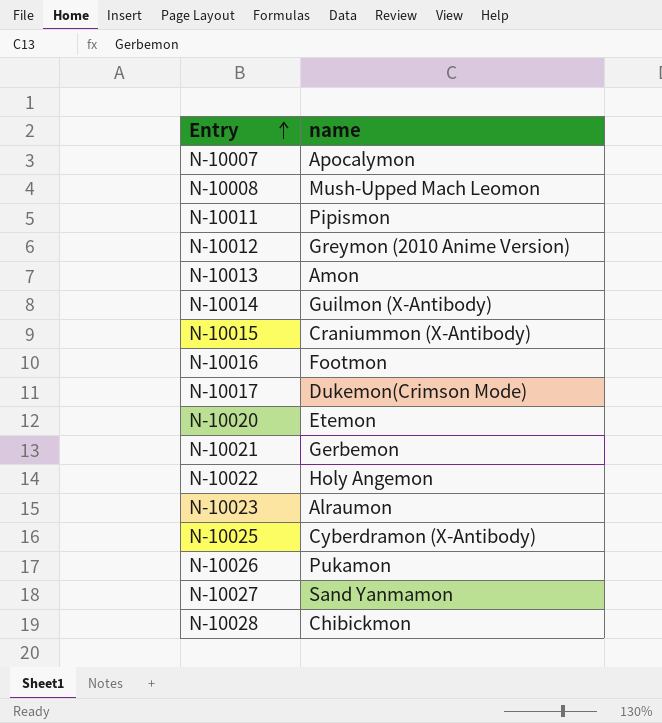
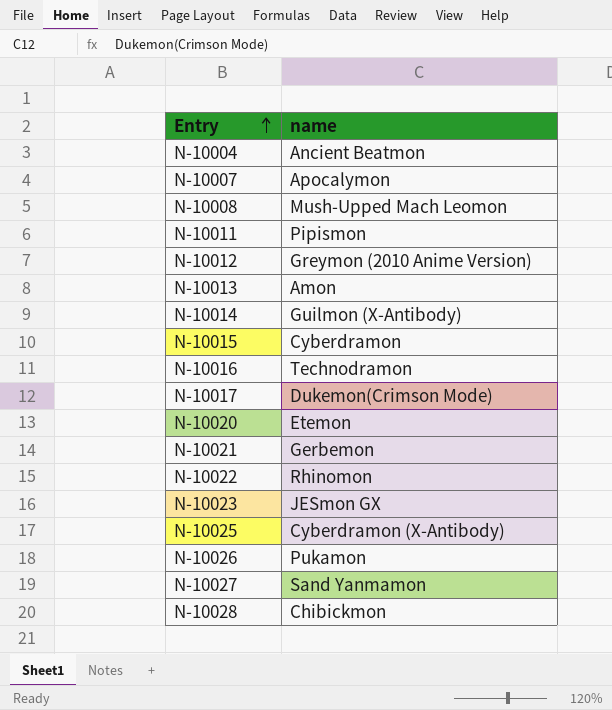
row N-10004: none -> Ancient Beatmon
N-10015 | name: Craniummon (X-Antibody) -> Cyberdramon
N-10016 | name: Footmon -> Technodramon
N-10022 | name: Holy Angemon -> Rhinomon
N-10023 | name: Alraumon -> JESmon GX

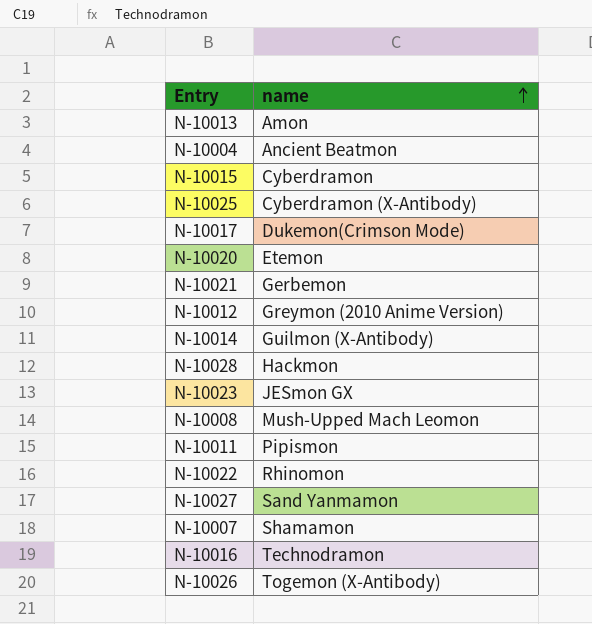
row order: Entry ascending -> name ascending
N-10028 | name: Chibickmon -> Hackmon
N-10007 | name: Apocalymon -> Shamamon
N-10026 | name: Pukamon -> Togemon (X-Antibody)

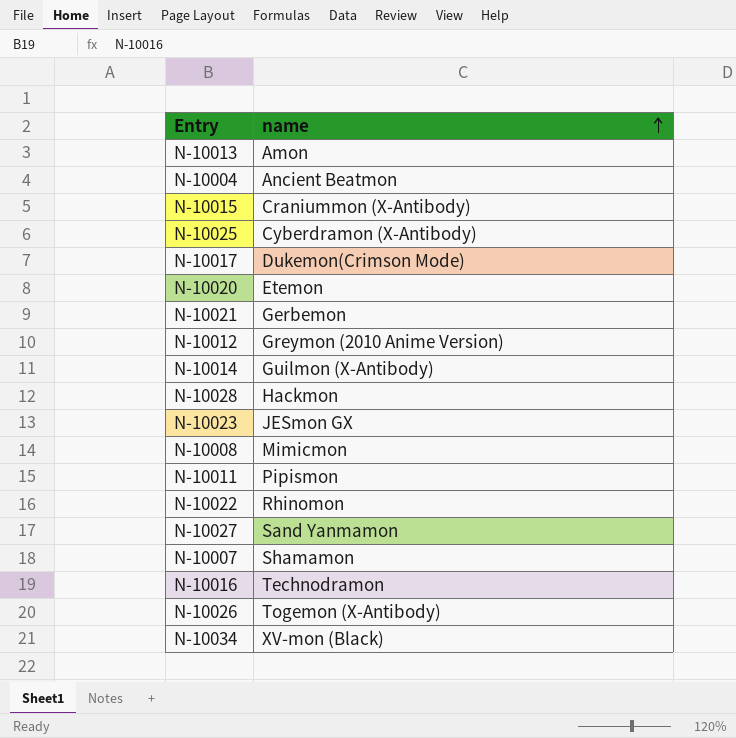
N-10015 | name: Cyberdramon -> Craniummon (X-Antibody)
N-10008 | name: Mush-Upped Mach Leomon -> Mimicmon
row N-10034: none -> XV-mon (Black)

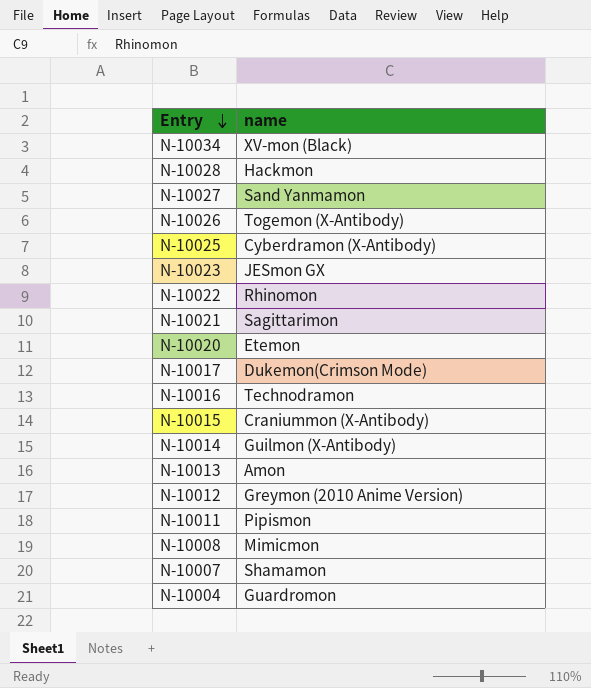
row order: name ascending -> Entry descending
N-10021 | name: Gerbemon -> Sagittarimon
N-10004 | name: Ancient Beatmon -> Guardromon

